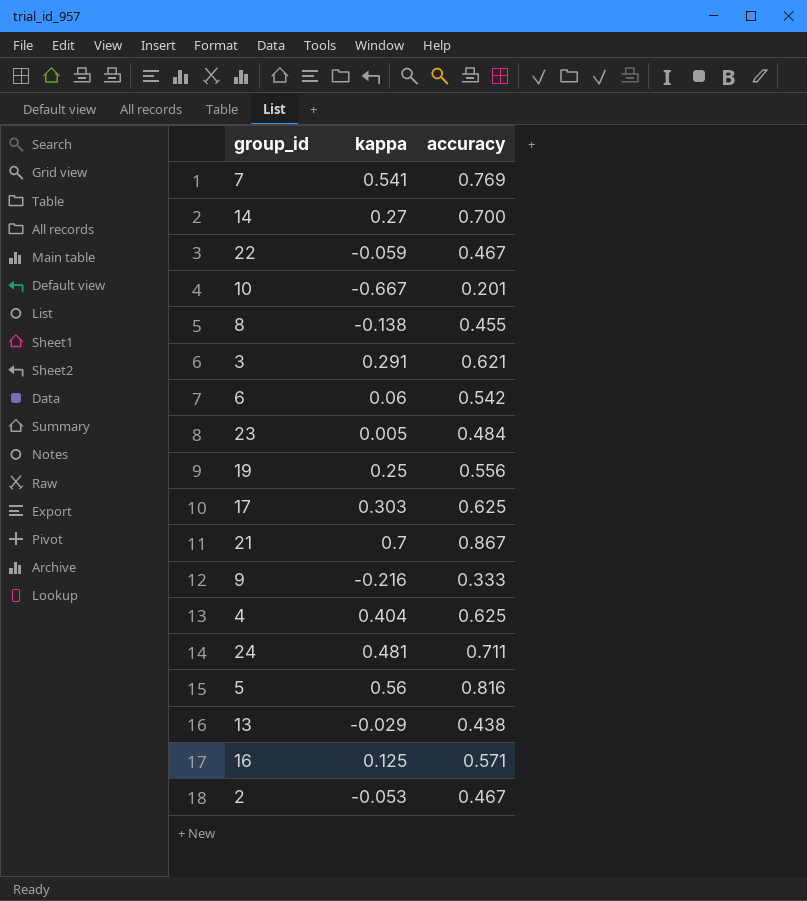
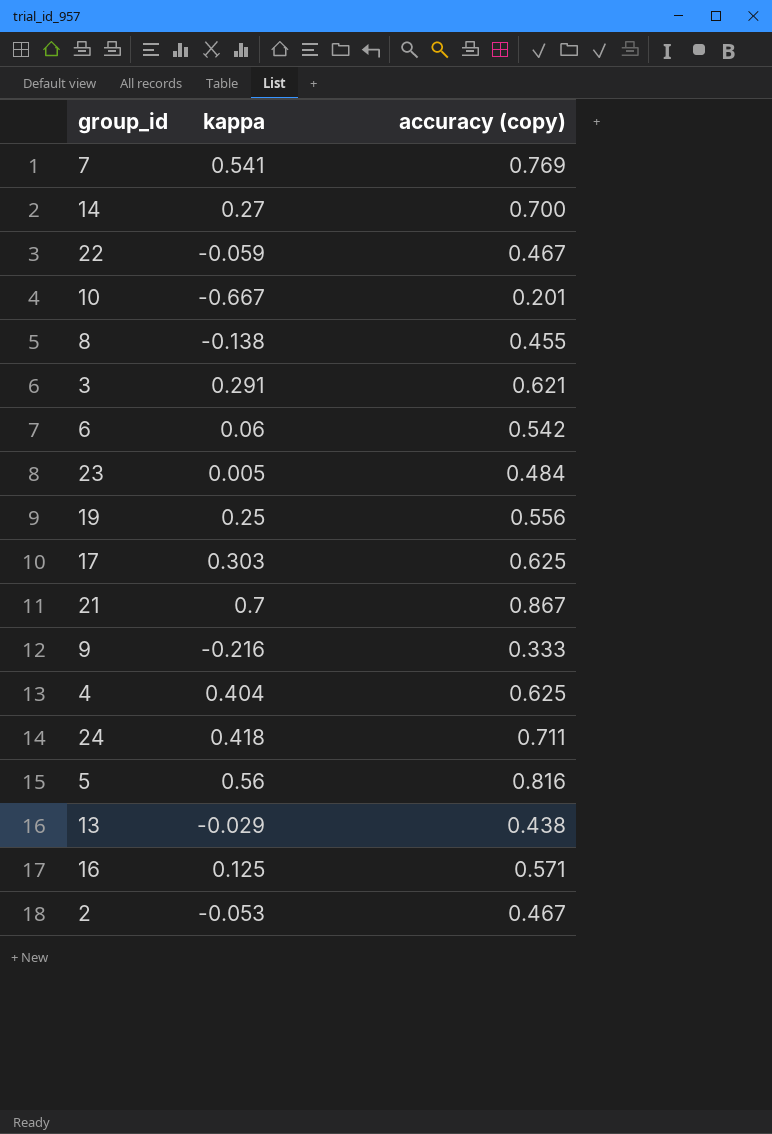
column name: accuracy -> accuracy (copy)
24 | kappa: 0.481 -> 0.418

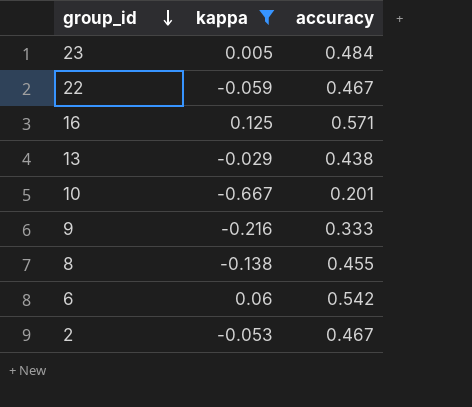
filter: none -> kappa <= 0.125
row order: none -> group_id descending
column name: accuracy (copy) -> accuracy

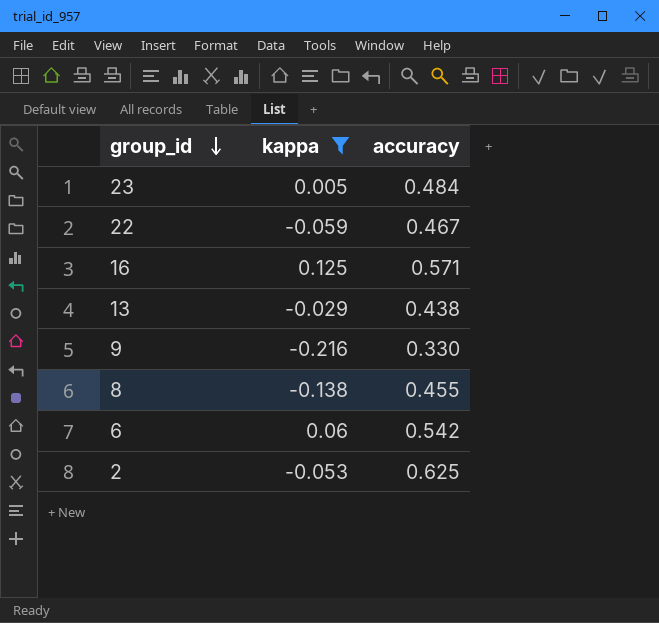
row 10: -0.667 | 0.201 -> none
9 | accuracy: 0.333 -> 0.330
2 | accuracy: 0.467 -> 0.625

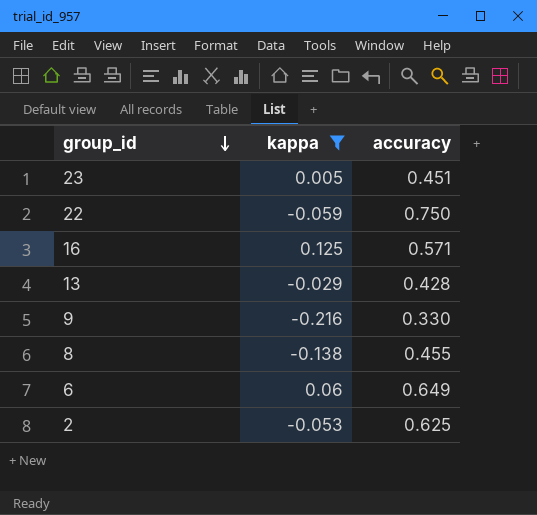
23 | accuracy: 0.484 -> 0.451
22 | accuracy: 0.467 -> 0.750
13 | accuracy: 0.438 -> 0.428
6 | accuracy: 0.542 -> 0.649

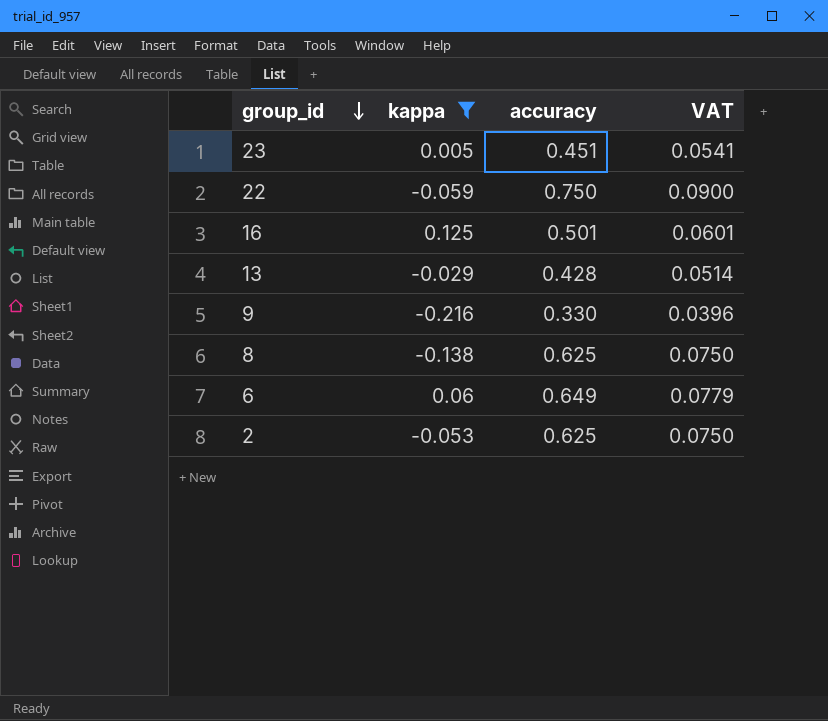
column VAT | formula: none -> [accuracy] * 0.12
16 | accuracy: 0.571 -> 0.501
8 | accuracy: 0.455 -> 0.625

